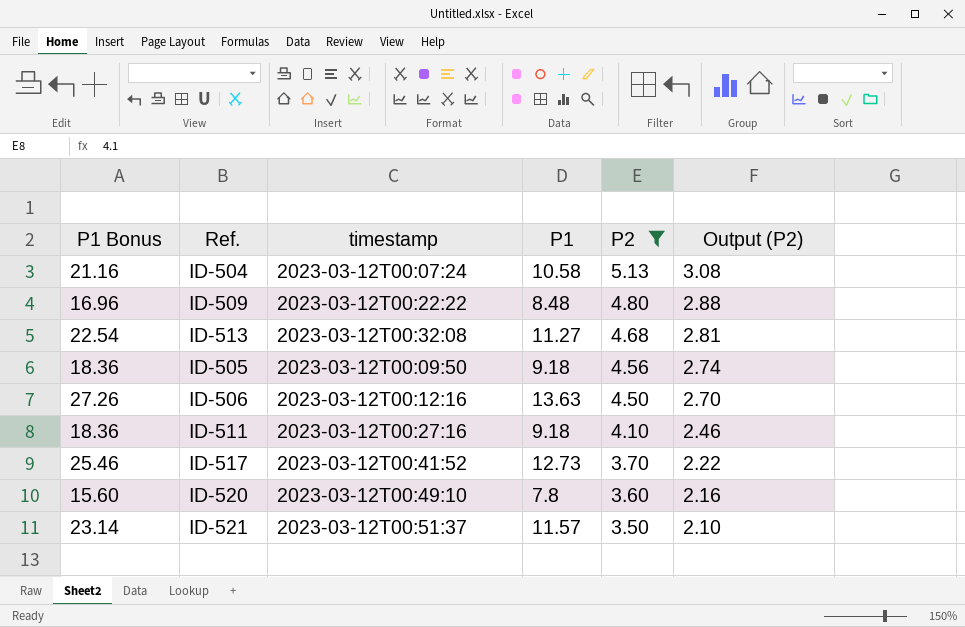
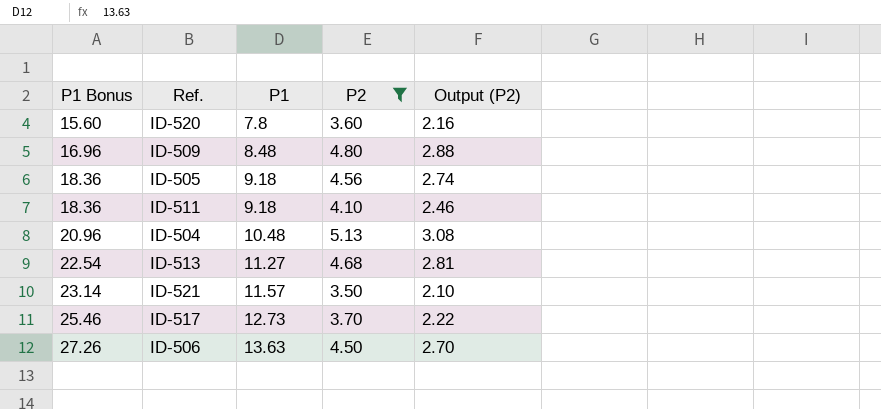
row order: P2 descending -> P1 Bonus ascending
column timestamp | position: 3 -> none
ID-504 | P1 Bonus: 21.16 -> 20.96
ID-504 | P1: 10.58 -> 10.48

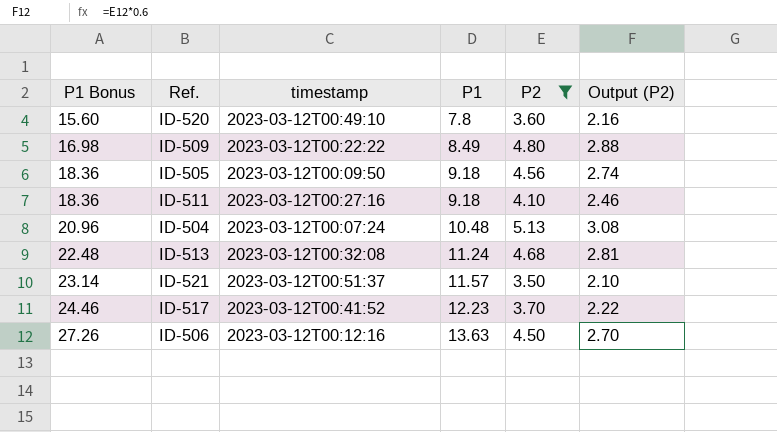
column timestamp | position: none -> 3
ID-509 | P1 Bonus: 16.96 -> 16.98
ID-509 | P1: 8.48 -> 8.49
ID-513 | P1 Bonus: 22.54 -> 22.48
ID-513 | P1: 11.27 -> 11.24
ID-517 | P1 Bonus: 25.46 -> 24.46
ID-517 | P1: 12.73 -> 12.23

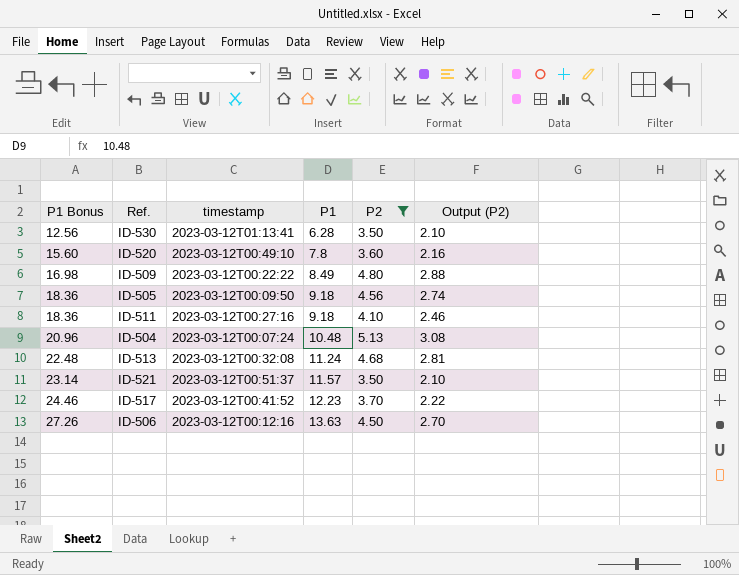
row ID-530: none -> 12.56 | 2023-03-12T01:13:41 | 6.28 | 3.50 | 2.10

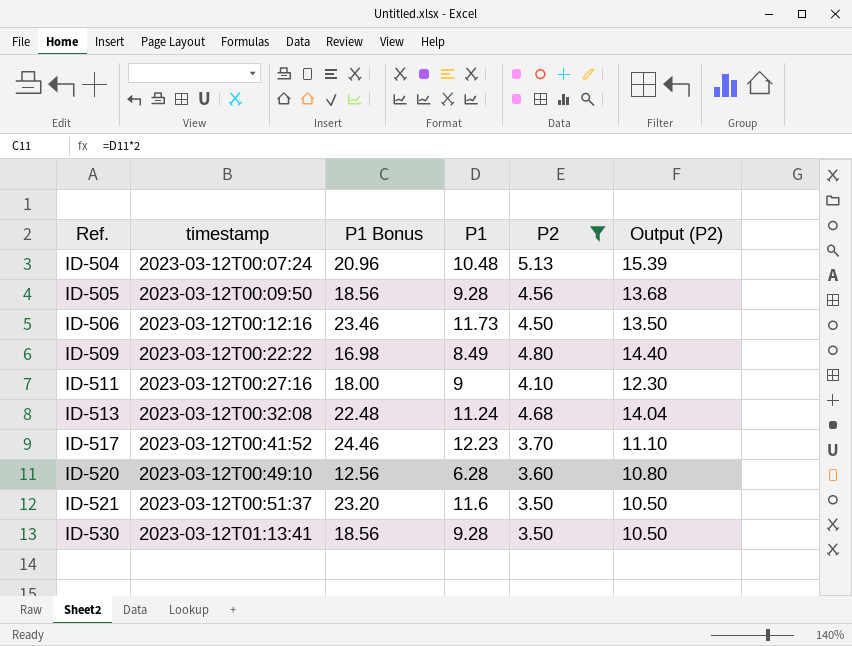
row order: P1 Bonus ascending -> Ref. ascending
column P1 Bonus | position: 1 -> 3
column Output (P2) | formula: [P2] * 0.6 -> [P2] * 3
ID-505 | P1 Bonus: 18.36 -> 18.56
ID-505 | P1: 9.18 -> 9.28
ID-506 | P1 Bonus: 27.26 -> 23.46
ID-506 | P1: 13.63 -> 11.73
ID-511 | P1 Bonus: 18.36 -> 18.00
ID-511 | P1: 9.18 -> 9
ID-520 | P1 Bonus: 15.60 -> 12.56
ID-520 | P1: 7.8 -> 6.28
ID-521 | P1 Bonus: 23.14 -> 23.20
ID-521 | P1: 11.57 -> 11.6
ID-530 | P1 Bonus: 12.56 -> 18.56
ID-530 | P1: 6.28 -> 9.28

